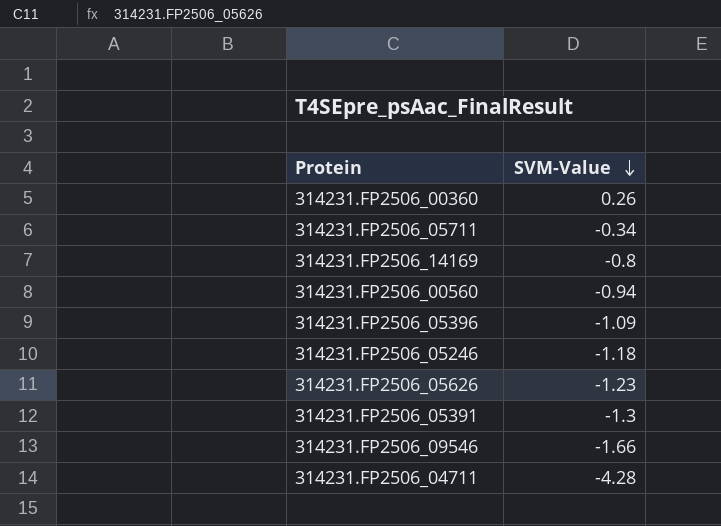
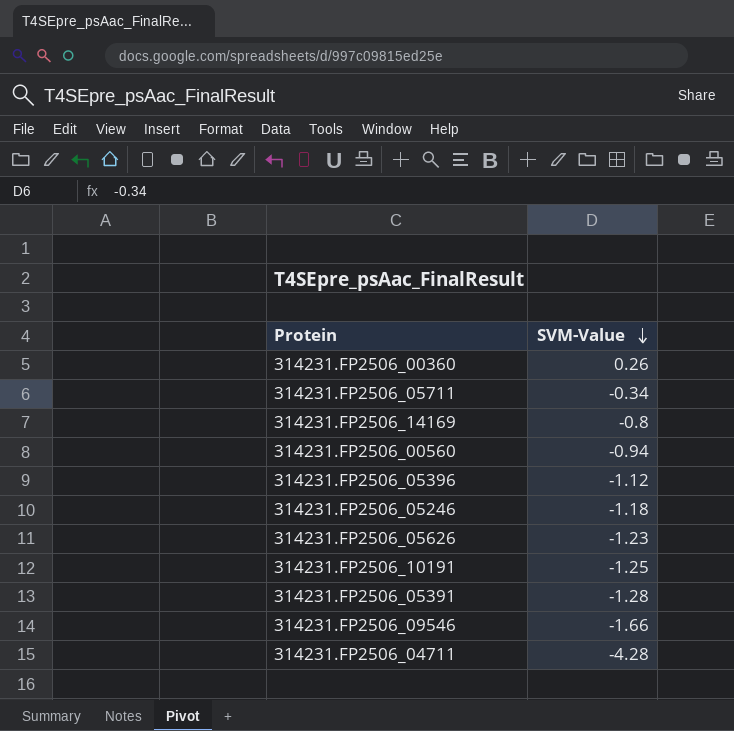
314231.FP2506_05396 | SVM-Value: -1.09 -> -1.12
row 314231.FP2506_10191: none -> -1.25
314231.FP2506_05391 | SVM-Value: -1.3 -> -1.28

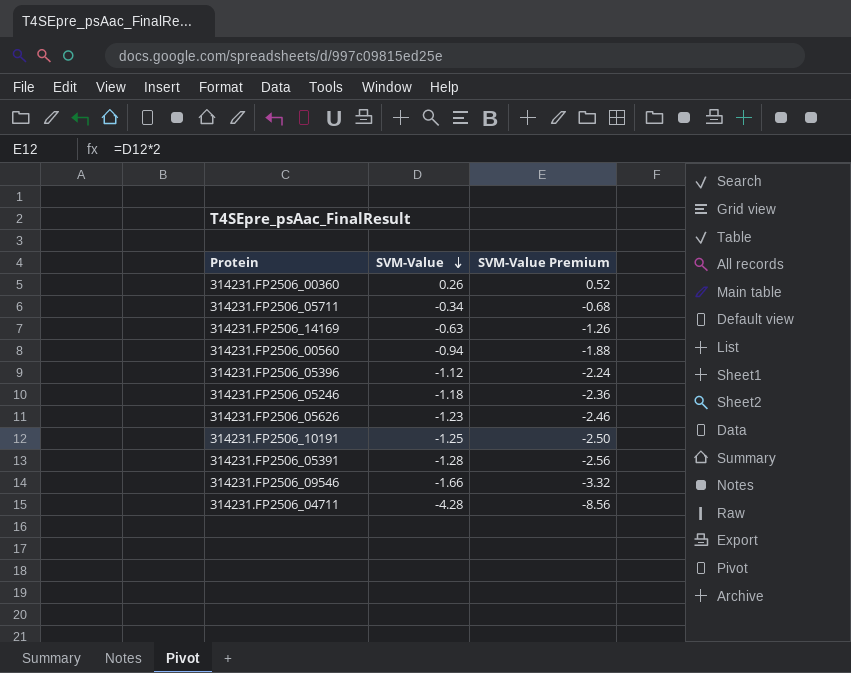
column SVM-Value Premium | formula: none -> [SVM-Value] * 2
314231.FP2506_14169 | SVM-Value: -0.8 -> -0.63

